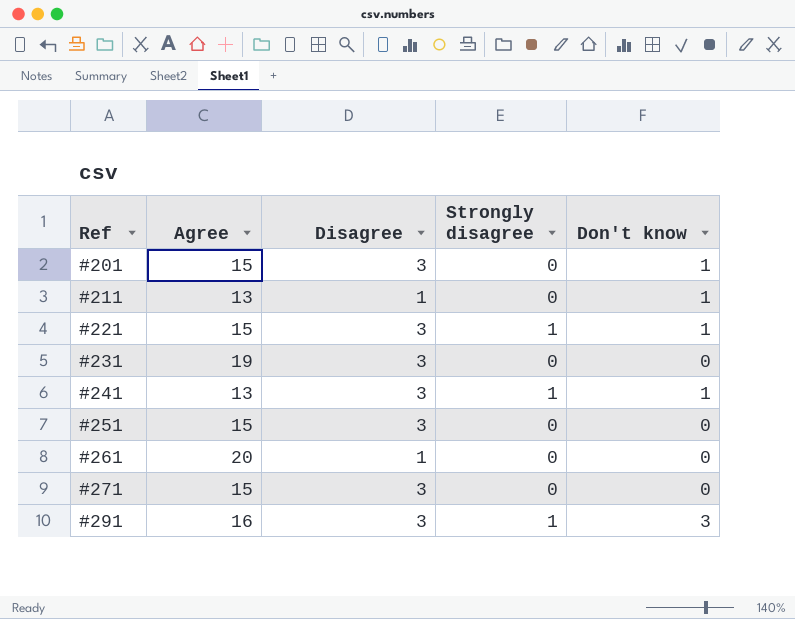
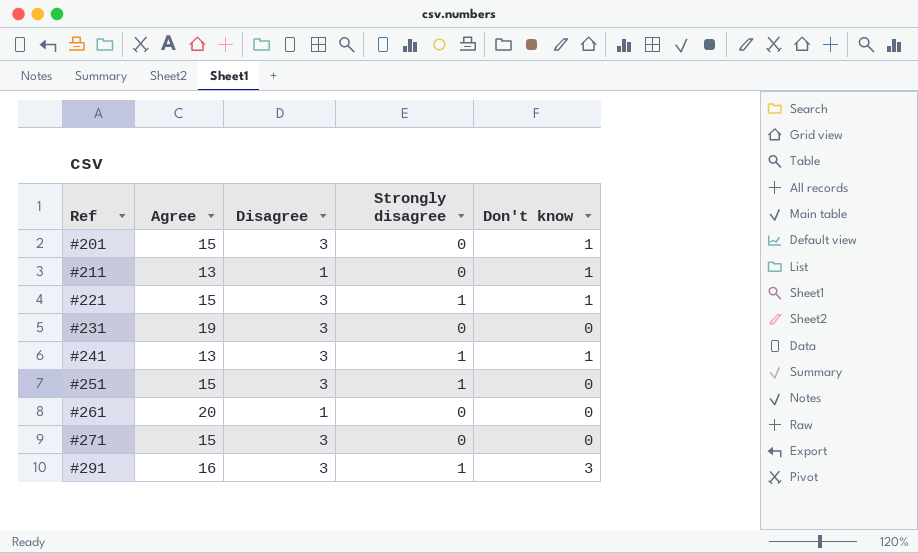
#251 | Strongly disagree: 0 -> 1

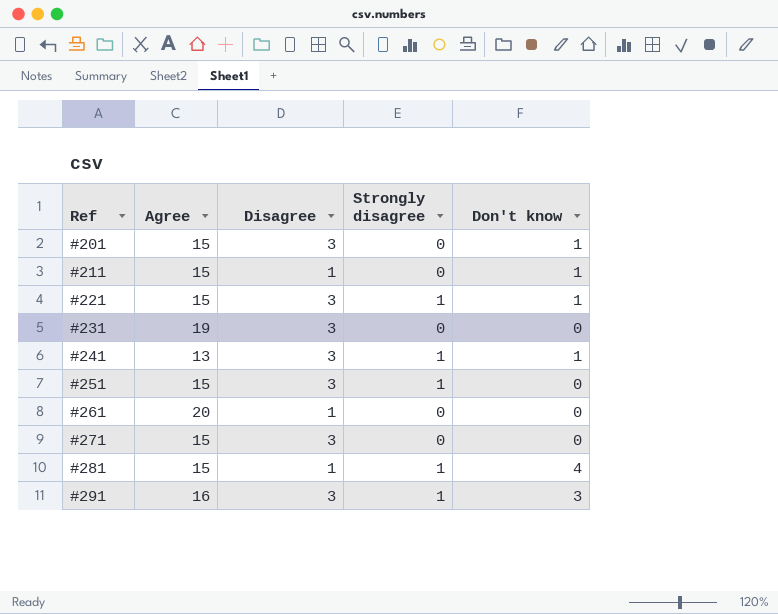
#211 | Agree: 13 -> 15
row #281: none -> 15 | 1 | 1 | 4

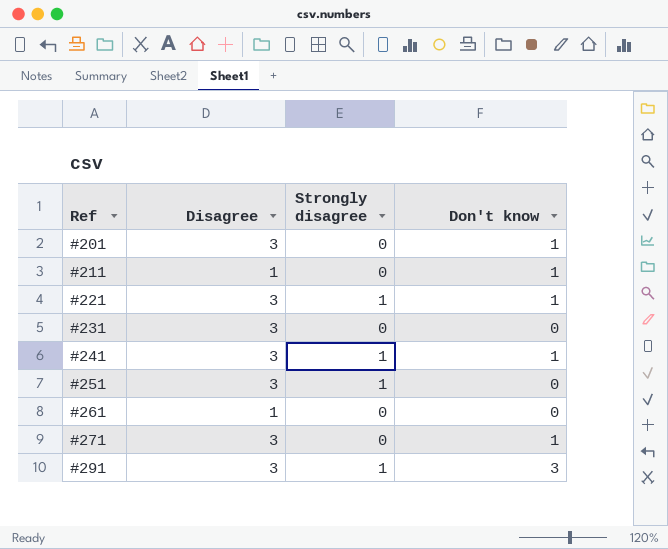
column Agree | position: 2 -> none
row #281: 15 | 1 | 1 | 4 -> none
#271 | Don't know: 0 -> 1

